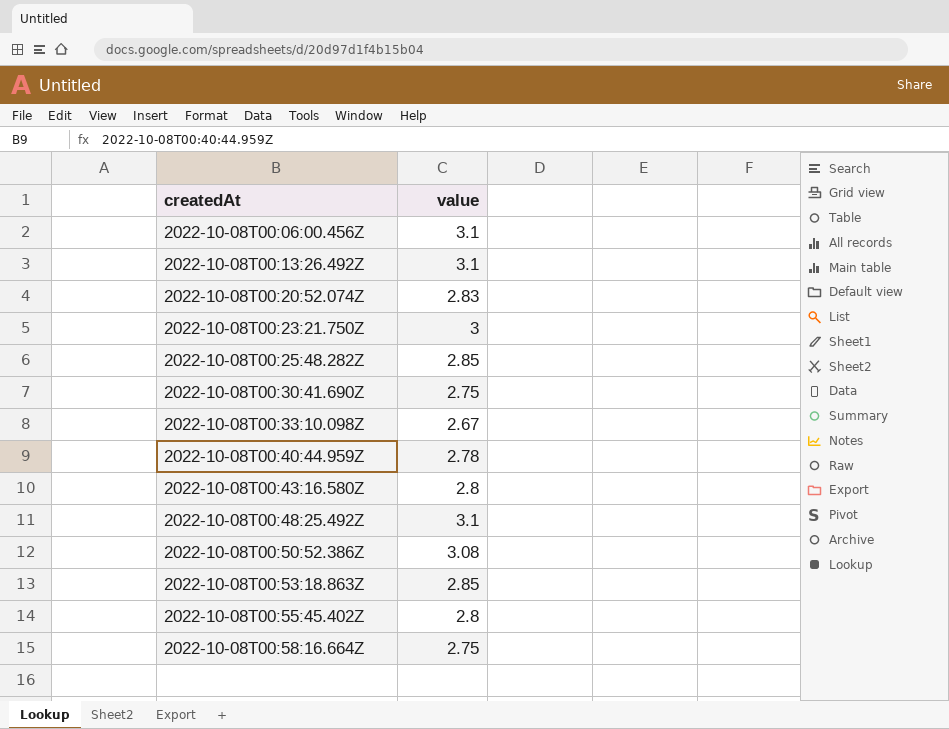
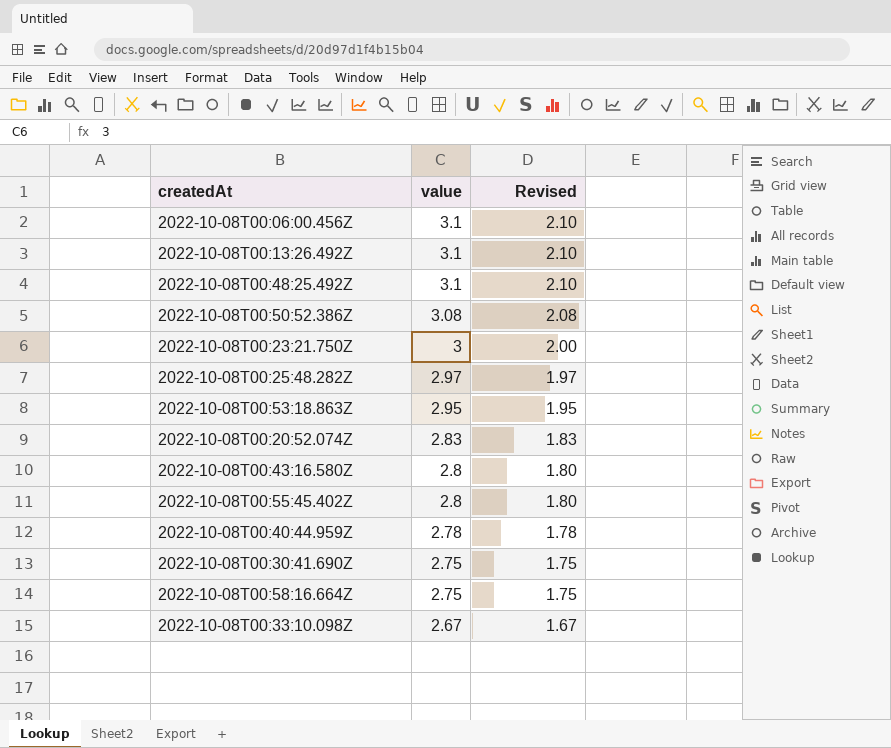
row order: createdAt ascending -> value descending
column Revised | formula: none -> [value] - 1
2022-10-08T00:25:48.282Z | value: 2.85 -> 2.97
2022-10-08T00:53:18.863Z | value: 2.85 -> 2.95

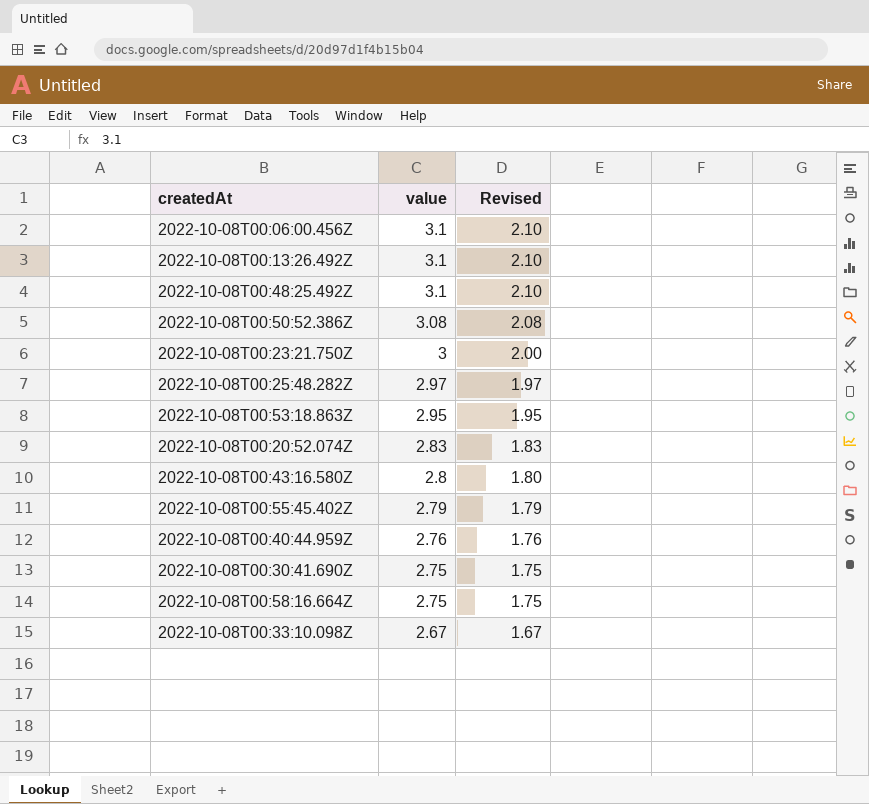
2022-10-08T00:55:45.402Z | value: 2.8 -> 2.79
2022-10-08T00:55:45.402Z | Revised: 1.80 -> 1.79
2022-10-08T00:40:44.959Z | value: 2.78 -> 2.76
2022-10-08T00:40:44.959Z | Revised: 1.78 -> 1.76

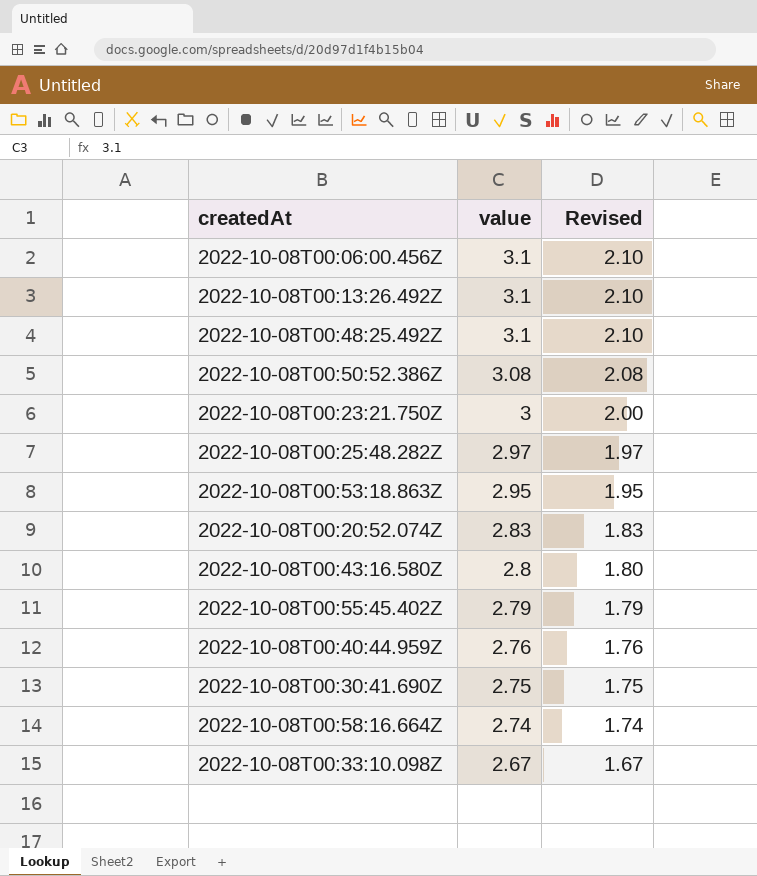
2022-10-08T00:58:16.664Z | value: 2.75 -> 2.74
2022-10-08T00:58:16.664Z | Revised: 1.75 -> 1.74

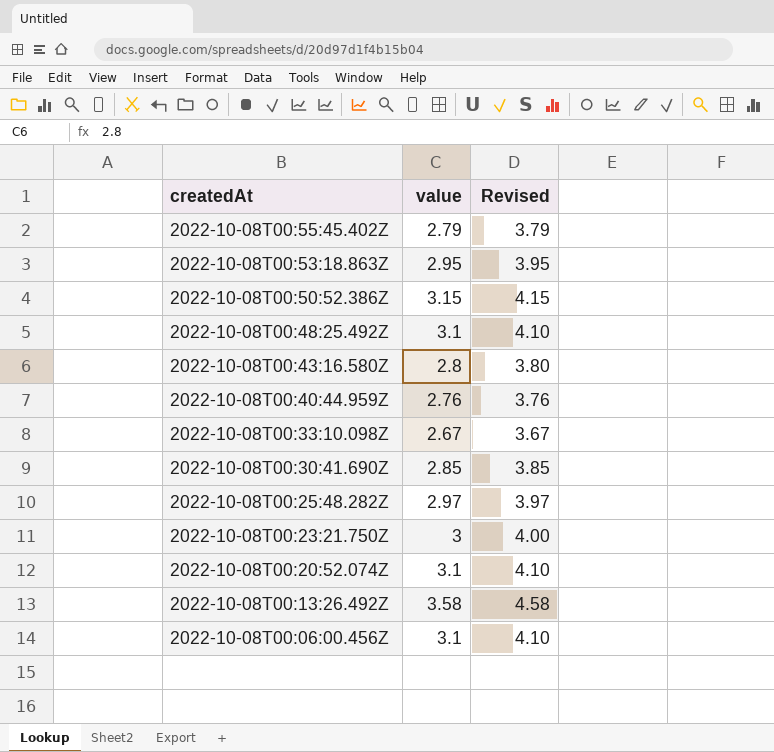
row order: value descending -> createdAt descending
column Revised | formula: [value] - 1 -> [value] + 1
row 2022-10-08T00:58:16.664Z: 2.74 | 1.74 -> none
2022-10-08T00:50:52.386Z | value: 3.08 -> 3.15
2022-10-08T00:30:41.690Z | value: 2.75 -> 2.85
2022-10-08T00:20:52.074Z | value: 2.83 -> 3.1
2022-10-08T00:13:26.492Z | value: 3.1 -> 3.58

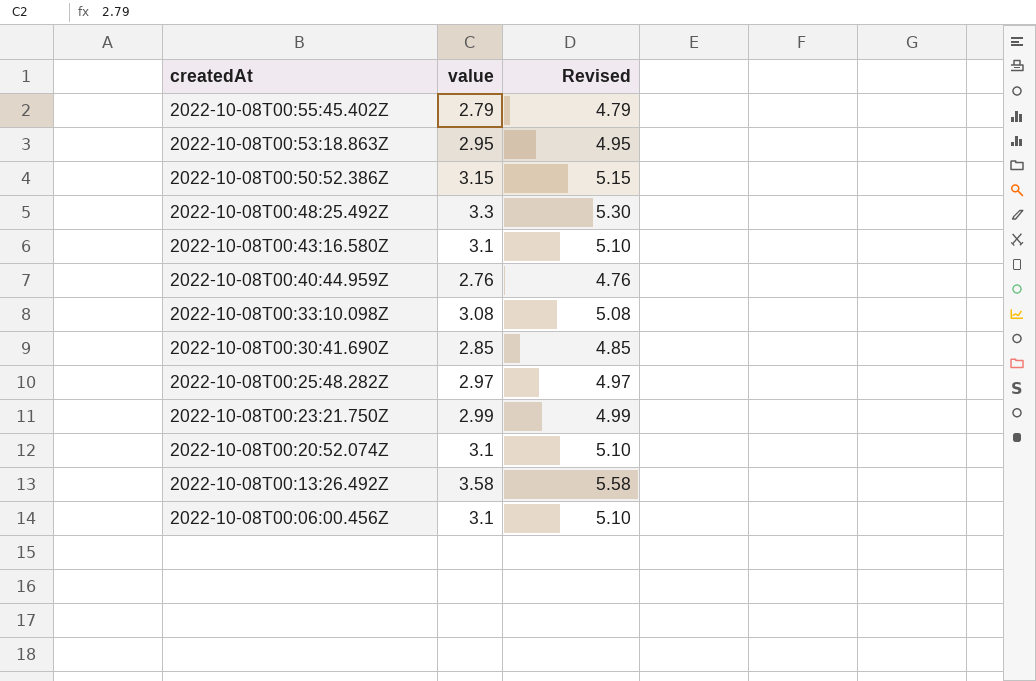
column Revised | formula: [value] + 1 -> [value] + 2
2022-10-08T00:48:25.492Z | value: 3.1 -> 3.3
2022-10-08T00:43:16.580Z | value: 2.8 -> 3.1
2022-10-08T00:33:10.098Z | value: 2.67 -> 3.08
2022-10-08T00:23:21.750Z | value: 3 -> 2.99

